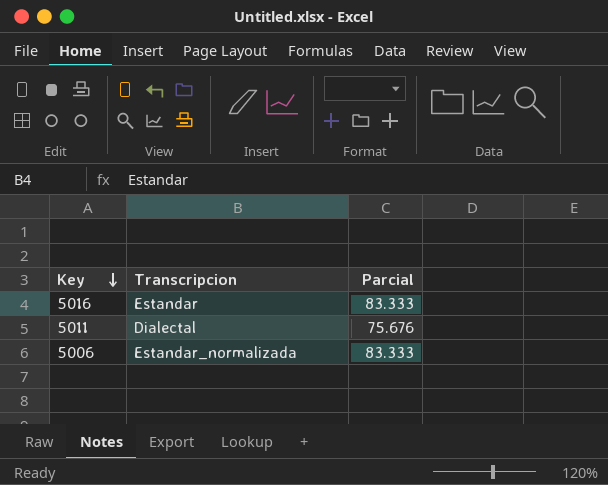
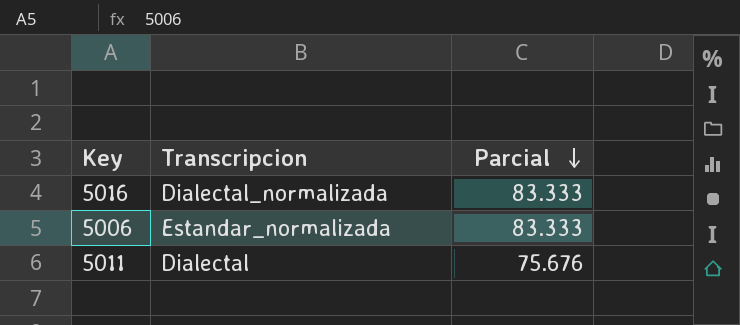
row order: Key descending -> Parcial descending
5016 | Transcripcion: Estandar -> Dialectal_normalizada

